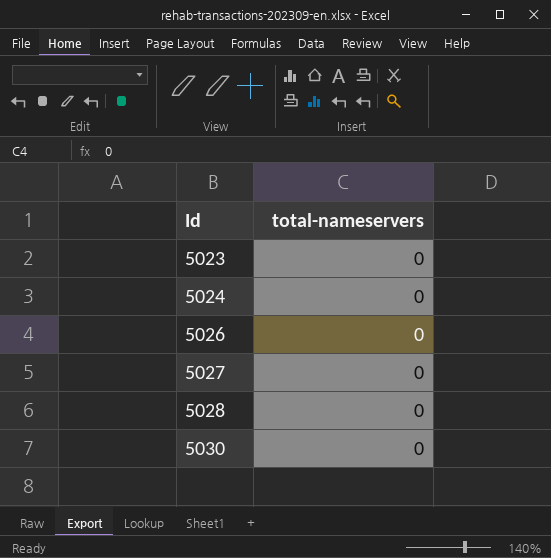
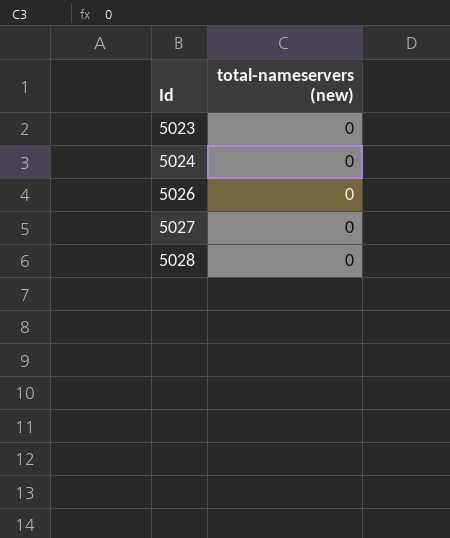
column name: total-nameservers -> total-nameservers (new)
row 5030: 0 -> none

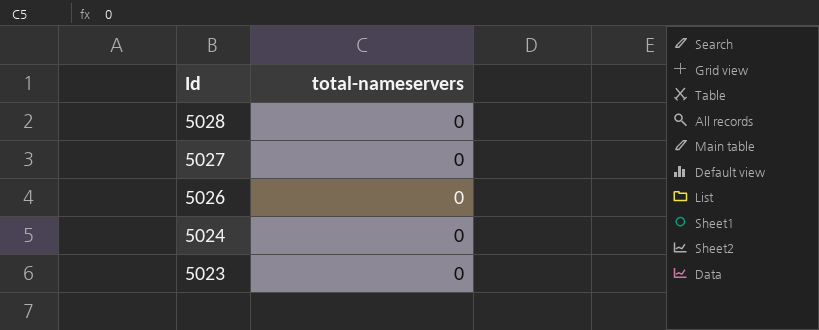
row order: Id ascending -> Id descending
column name: total-nameservers (new) -> total-nameservers

